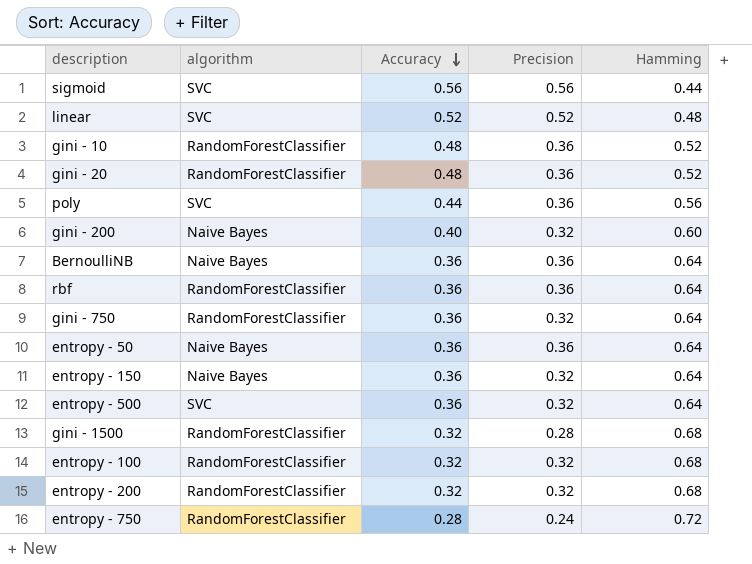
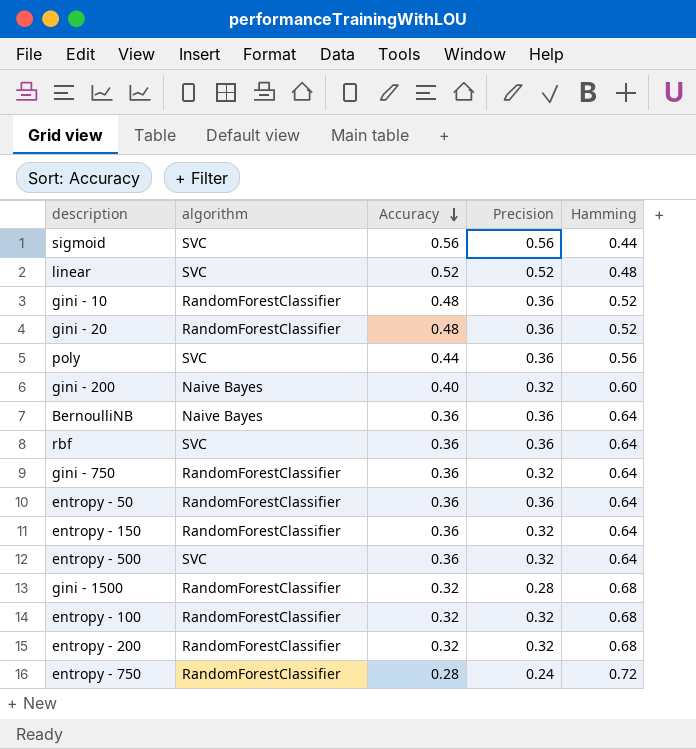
rbf | algorithm: RandomForestClassifier -> SVC
entropy - 50 | algorithm: Naive Bayes -> RandomForestClassifier
entropy - 150 | algorithm: Naive Bayes -> RandomForestClassifier

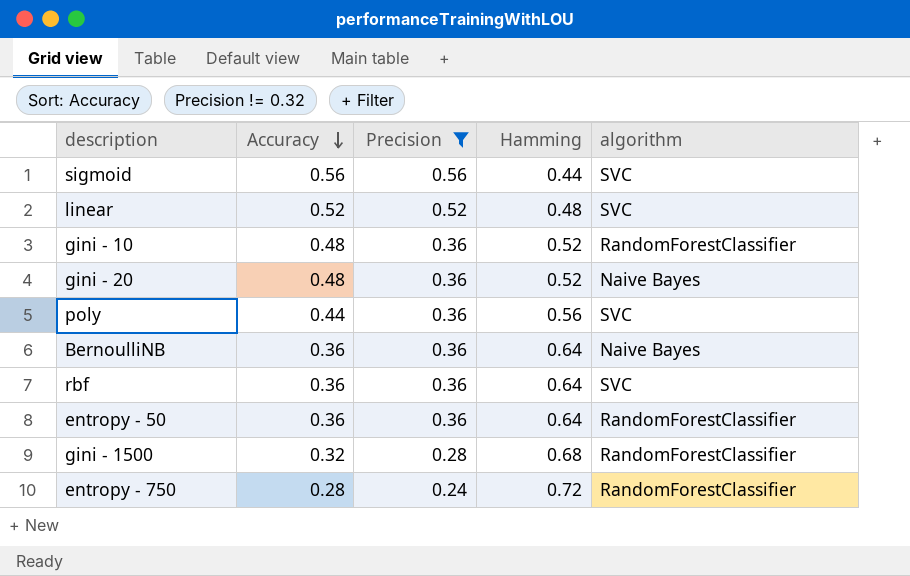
filter: none -> Precision != 0.32
column algorithm | position: 2 -> 5
gini - 20 | algorithm: RandomForestClassifier -> Naive Bayes

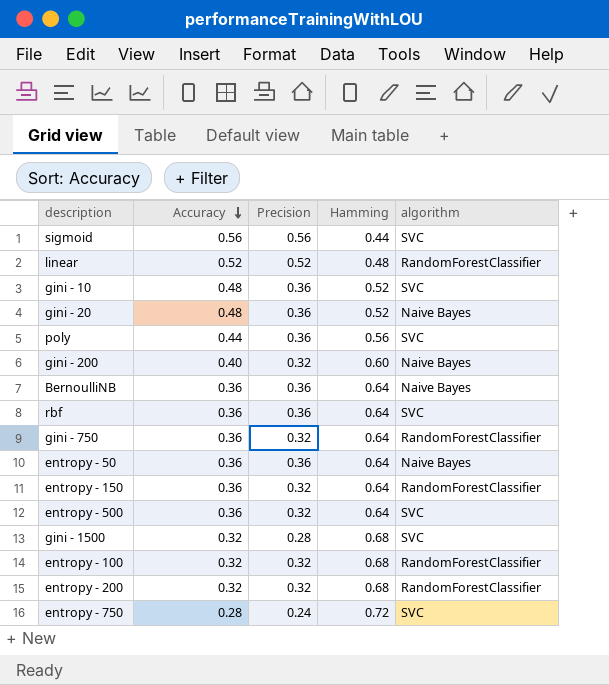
filter: Precision != 0.32 -> none
linear | algorithm: SVC -> RandomForestClassifier
gini - 10 | algorithm: RandomForestClassifier -> SVC
entropy - 50 | algorithm: RandomForestClassifier -> Naive Bayes
gini - 1500 | algorithm: RandomForestClassifier -> SVC
entropy - 750 | algorithm: RandomForestClassifier -> SVC

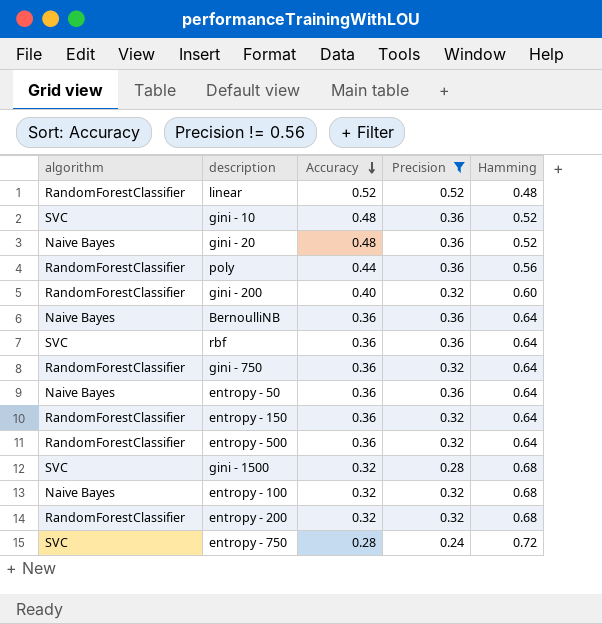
filter: none -> Precision != 0.56
column algorithm | position: 5 -> 1
poly | algorithm: SVC -> RandomForestClassifier
gini - 200 | algorithm: Naive Bayes -> RandomForestClassifier
entropy - 500 | algorithm: SVC -> RandomForestClassifier
entropy - 100 | algorithm: RandomForestClassifier -> Naive Bayes

